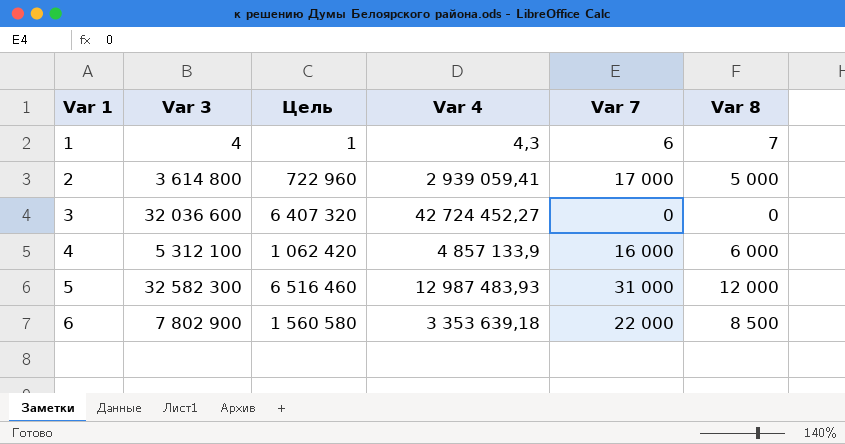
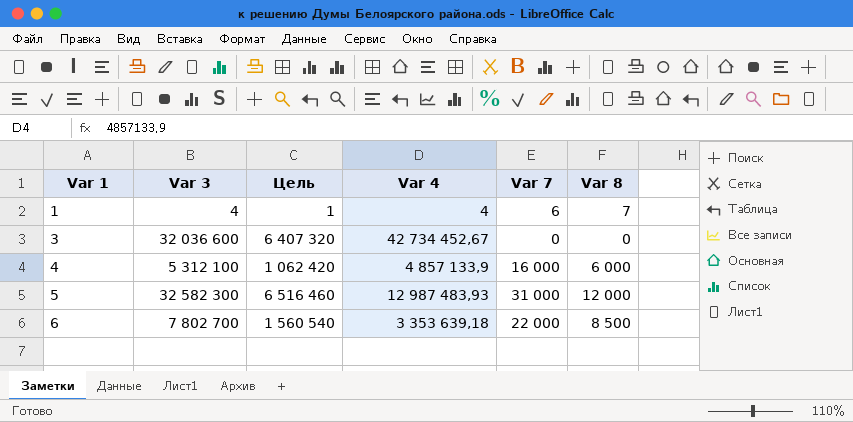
row 2: 3 614 800 | 722 960 | 2 939 059,41 | 17 000 | 5 000 -> none
1 | Var 4: 4,3 -> 4
3 | Var 4: 42 724 452,27 -> 42 734 452,67
6 | Var 3: 7 802 900 -> 7 802 700
6 | Цель: 1 560 580 -> 1 560 540

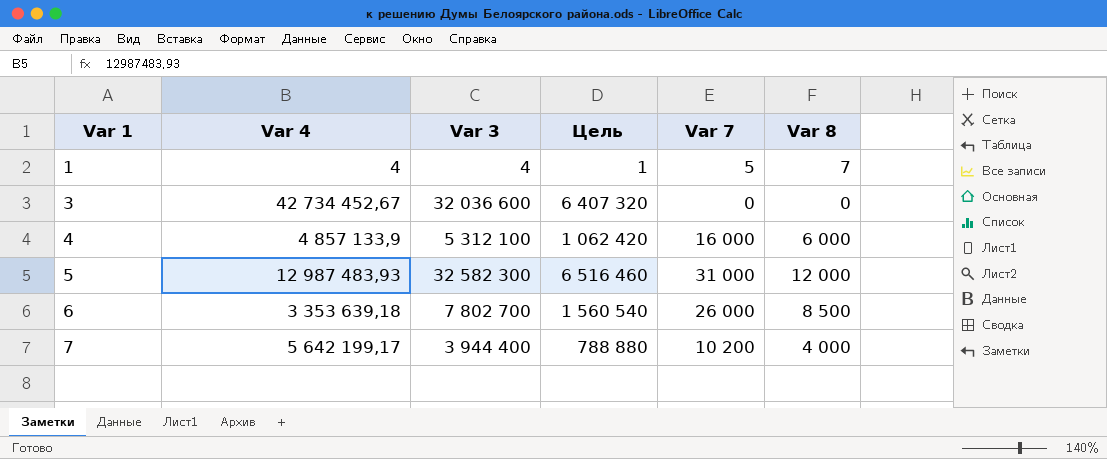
column Var 4 | position: 4 -> 2
1 | Var 7: 6 -> 5
6 | Var 7: 22 000 -> 26 000
row 7: none -> 5 642 199,17 | 3 944 400 | 788 880 | 10 200 | 4 000

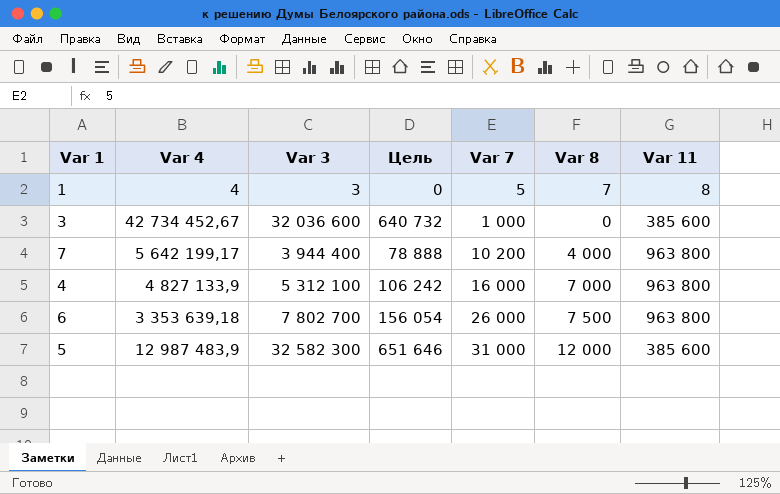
row order: Var 1 ascending -> Var 7 ascending
column Цель | formula: [Var 3] * 0,2 -> [Var 3] * 0,02
column Var 11 | position: none -> 7
1 | Var 3: 4 -> 3
3 | Var 7: 0 -> 1 000
4 | Var 4: 4 857 133,9 -> 4 827 133,9
4 | Var 8: 6 000 -> 7 000
6 | Var 8: 8 500 -> 7 500
5 | Var 4: 12 987 483,93 -> 12 987 483,9

